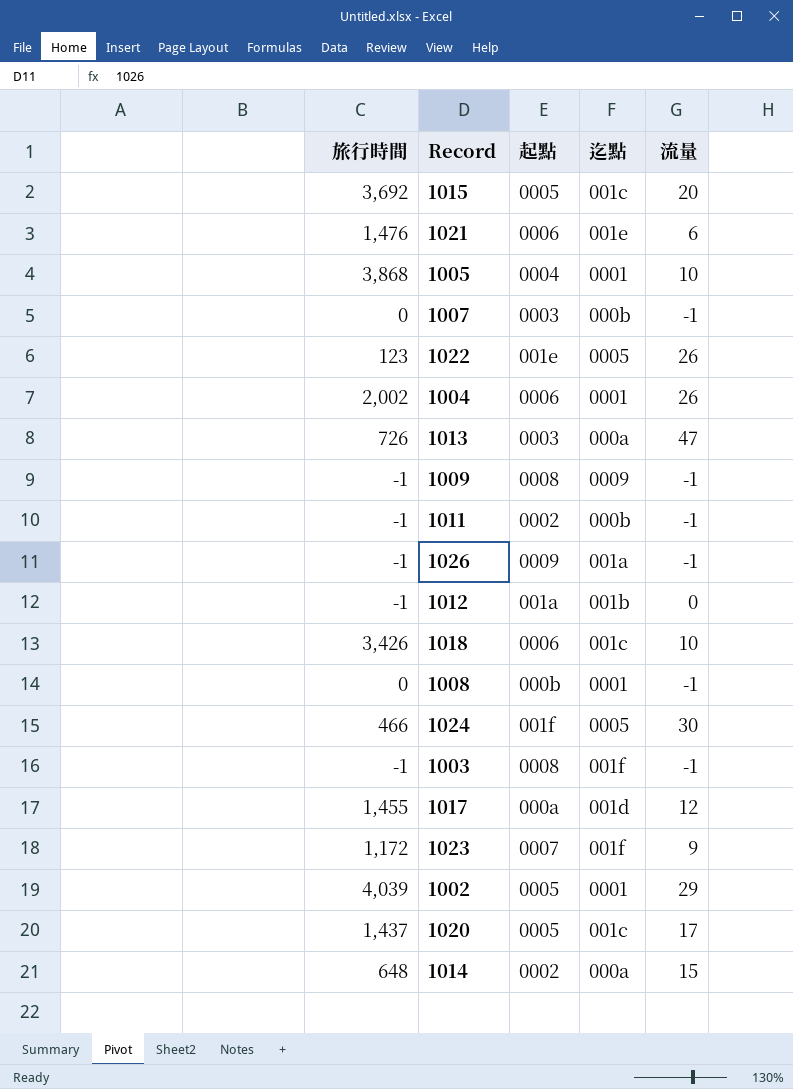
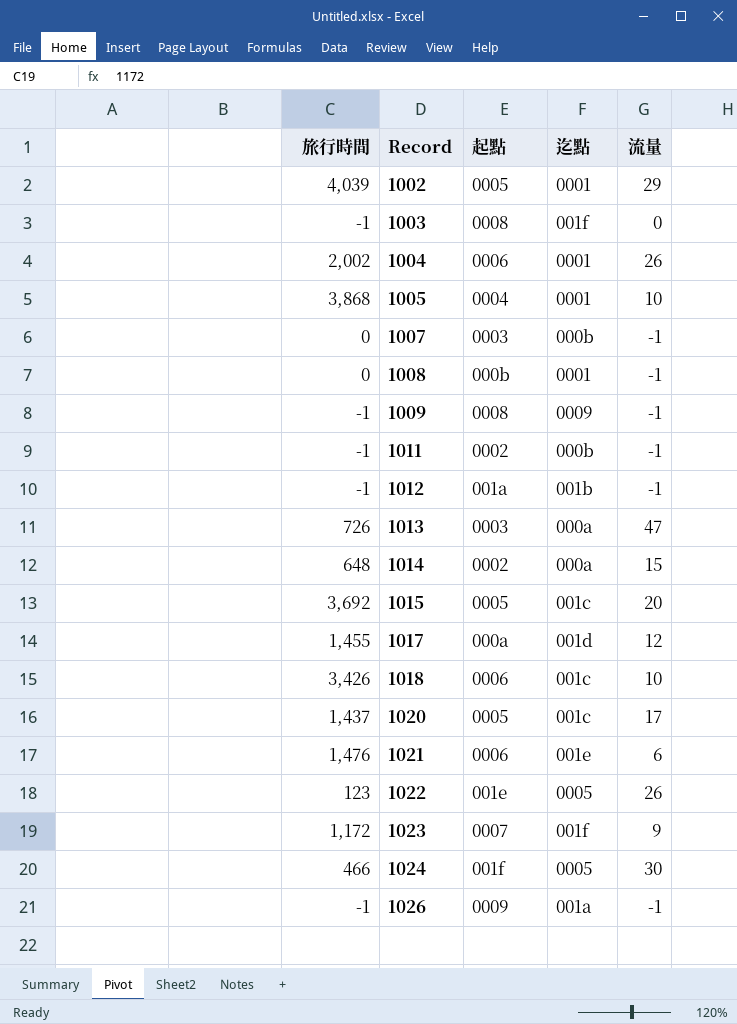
row order: none -> Record ascending
1003 | 流量: -1 -> 0
1012 | 流量: 0 -> -1

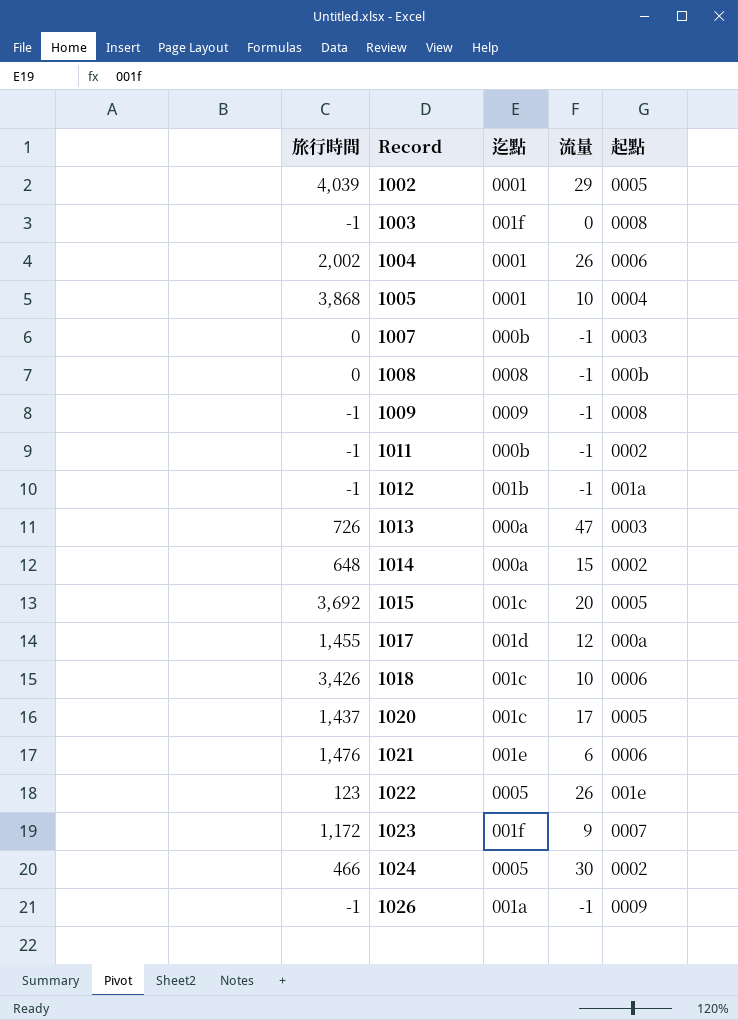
column 起點 | position: 3 -> 5
1008 | 迄點: 0001 -> 0008
1024 | 起點: 001f -> 0002

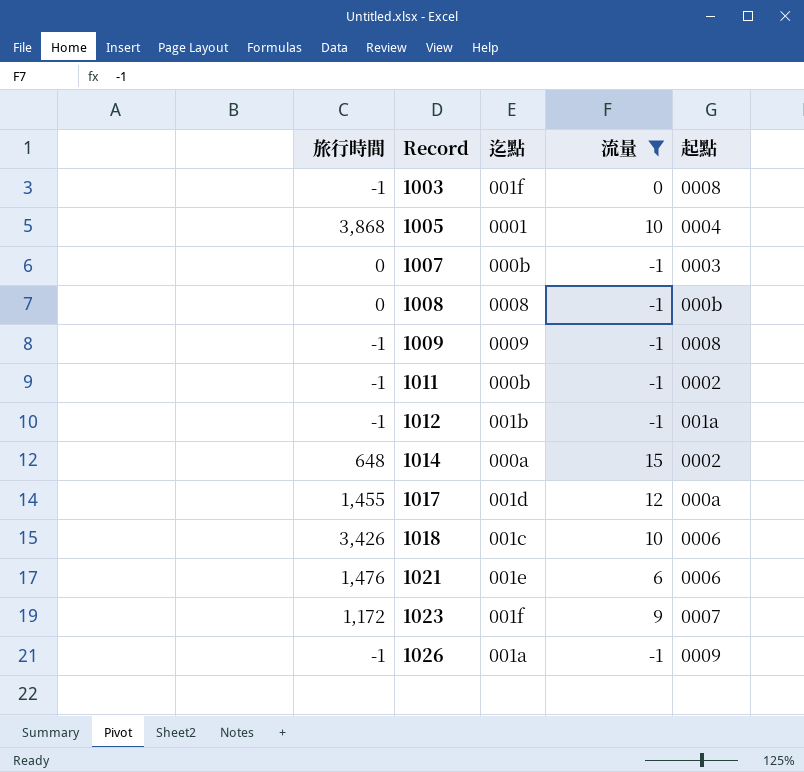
filter: none -> 流量 <= 15

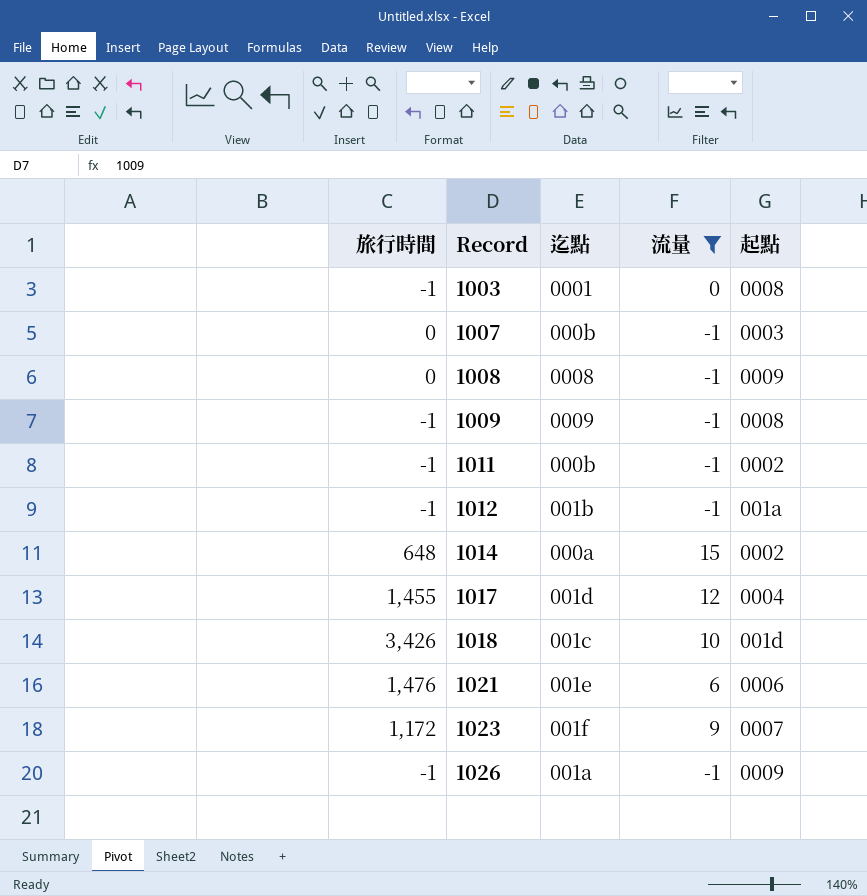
row 1005: 3,868 | 0001 | 10 | 0004 -> none
1003 | 迄點: 001f -> 0001
1008 | 起點: 000b -> 0009
1017 | 起點: 000a -> 0004
1018 | 起點: 0006 -> 001d

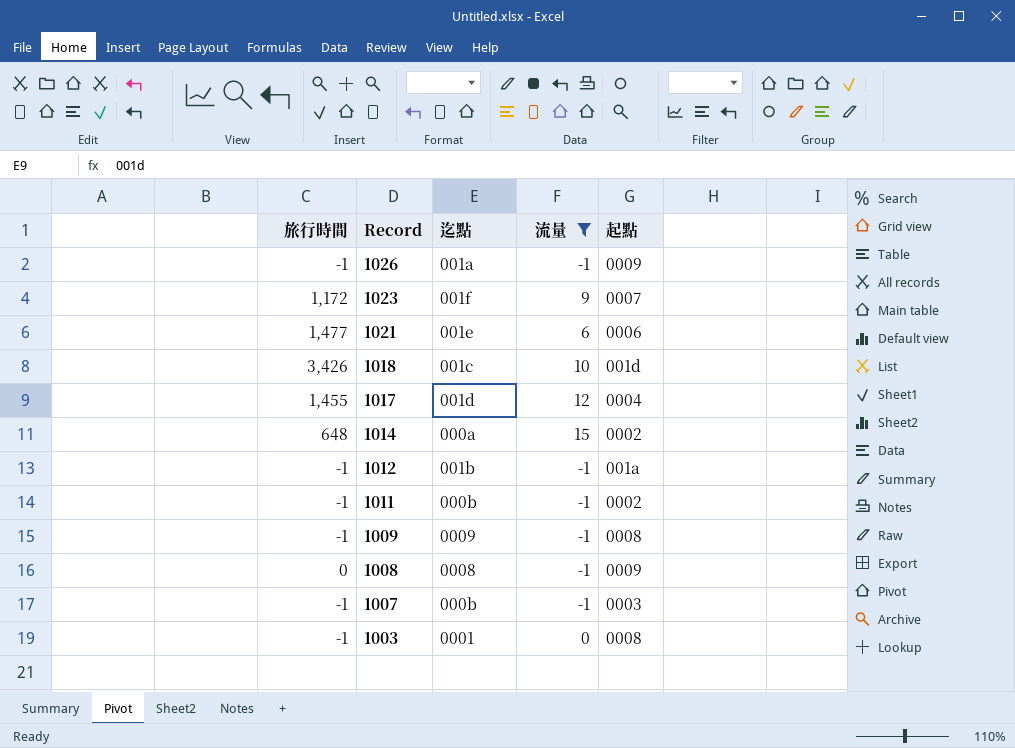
row order: Record ascending -> Record descending
1021 | 旅行時間: 1,476 -> 1,477
1007 | 旅行時間: 0 -> -1

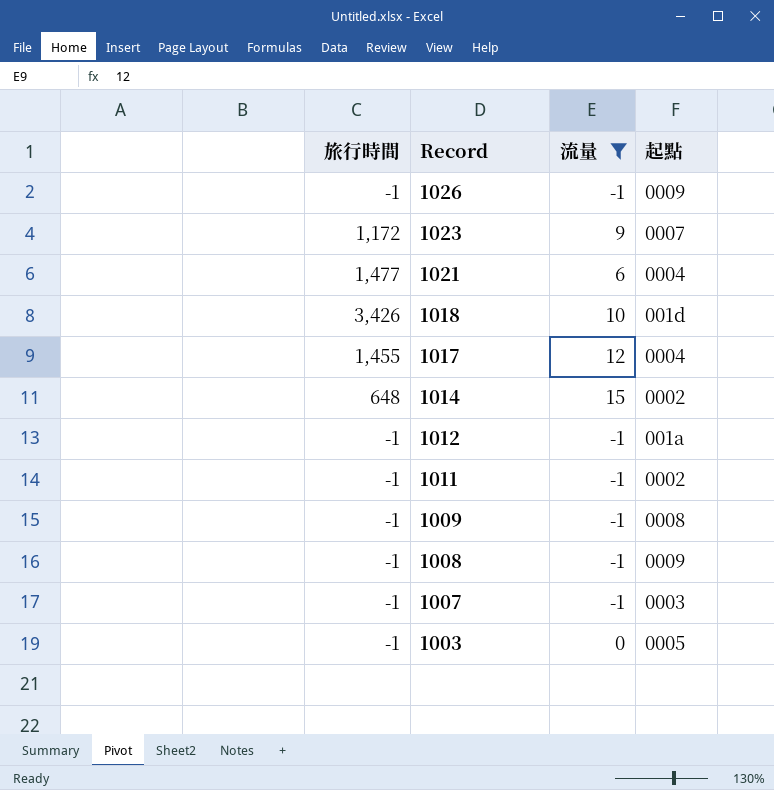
column 迄點 | position: 3 -> none
1021 | 起點: 0006 -> 0004
1008 | 旅行時間: 0 -> -1
1003 | 起點: 0008 -> 0005

